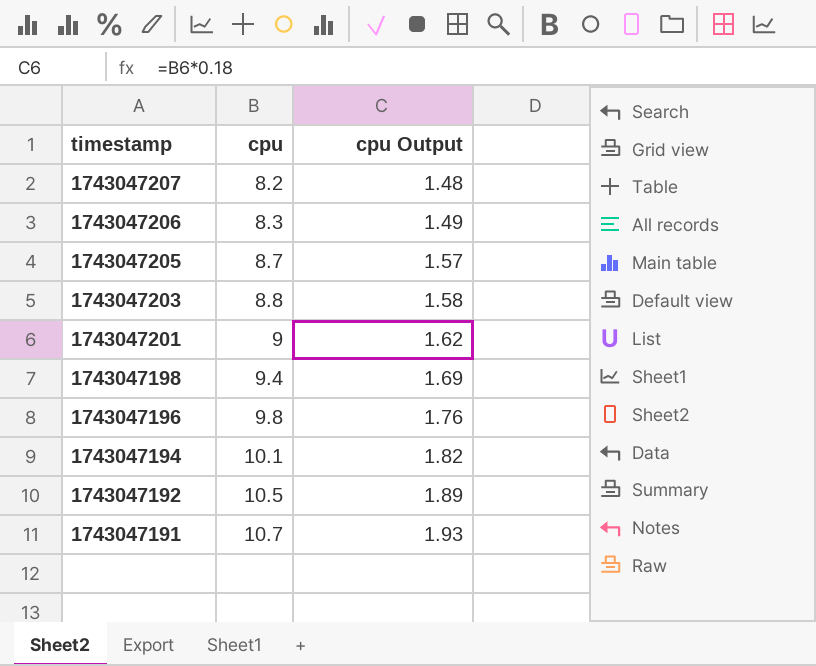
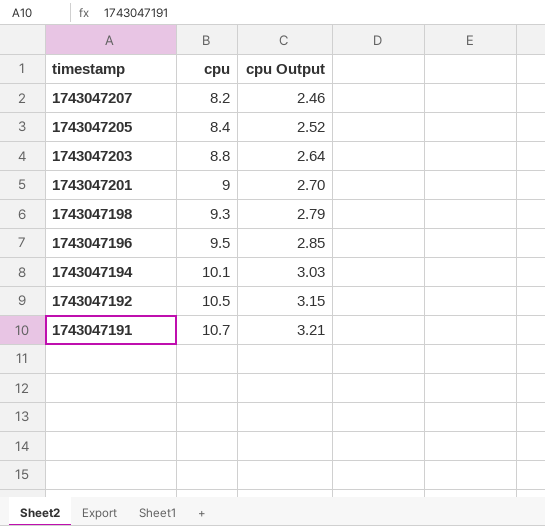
column cpu Output | formula: [cpu] * 0.18 -> [cpu] * 0.3
row 1743047206: 8.3 | 1.49 -> none
1743047205 | cpu: 8.7 -> 8.4
1743047198 | cpu: 9.4 -> 9.3
1743047196 | cpu: 9.8 -> 9.5

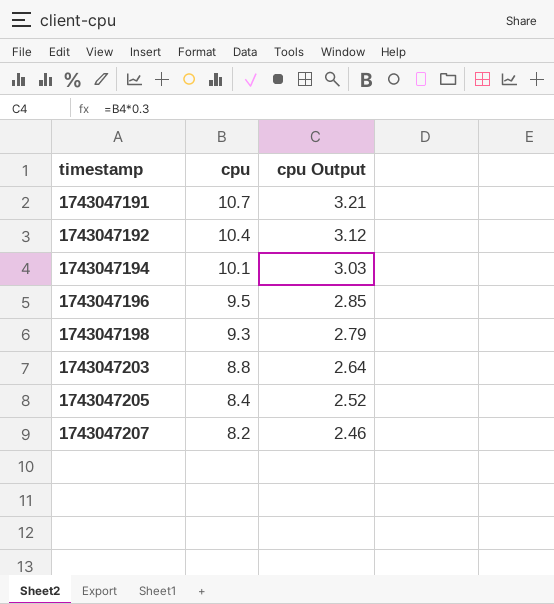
row order: timestamp descending -> timestamp ascending
row 1743047201: 9 | 2.70 -> none
1743047192 | cpu: 10.5 -> 10.4
1743047192 | cpu Output: 3.15 -> 3.12

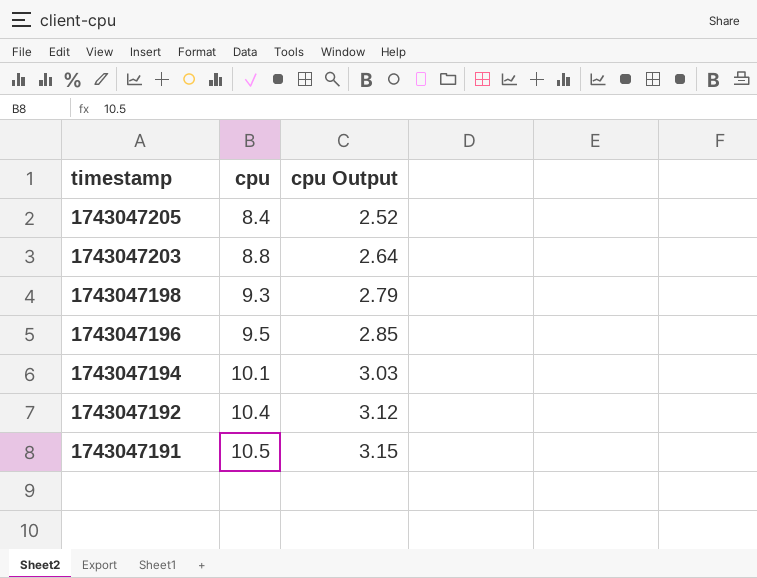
row order: timestamp ascending -> timestamp descending
row 1743047207: 8.2 | 2.46 -> none
1743047191 | cpu: 10.7 -> 10.5
1743047191 | cpu Output: 3.21 -> 3.15

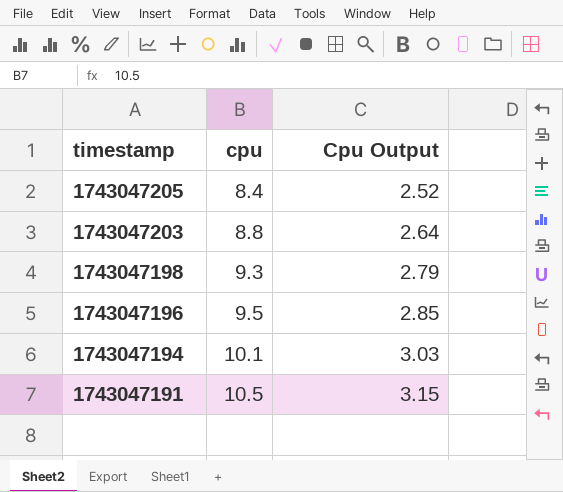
column name: cpu Output -> Cpu Output
row 1743047192: 10.4 | 3.12 -> none

